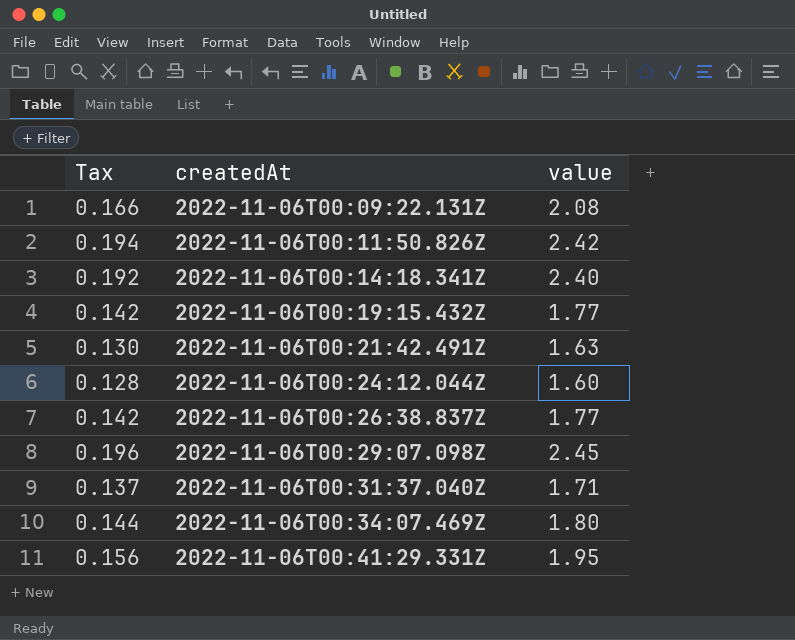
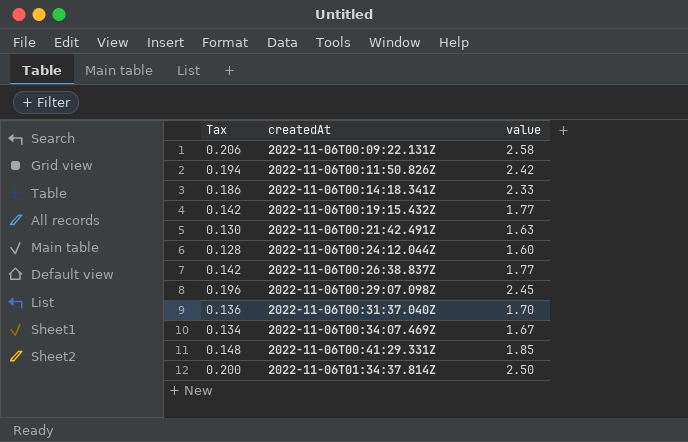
2022-11-06T00:09:22.131Z | Tax: 0.166 -> 0.206
2022-11-06T00:09:22.131Z | value: 2.08 -> 2.58
2022-11-06T00:14:18.341Z | Tax: 0.192 -> 0.186
2022-11-06T00:14:18.341Z | value: 2.40 -> 2.33
2022-11-06T00:31:37.040Z | Tax: 0.137 -> 0.136
2022-11-06T00:31:37.040Z | value: 1.71 -> 1.70
2022-11-06T00:34:07.469Z | Tax: 0.144 -> 0.134
2022-11-06T00:34:07.469Z | value: 1.80 -> 1.67
2022-11-06T00:41:29.331Z | Tax: 0.156 -> 0.148
2022-11-06T00:41:29.331Z | value: 1.95 -> 1.85
row 2022-11-06T01:34:37.814Z: none -> 0.200 | 2.50

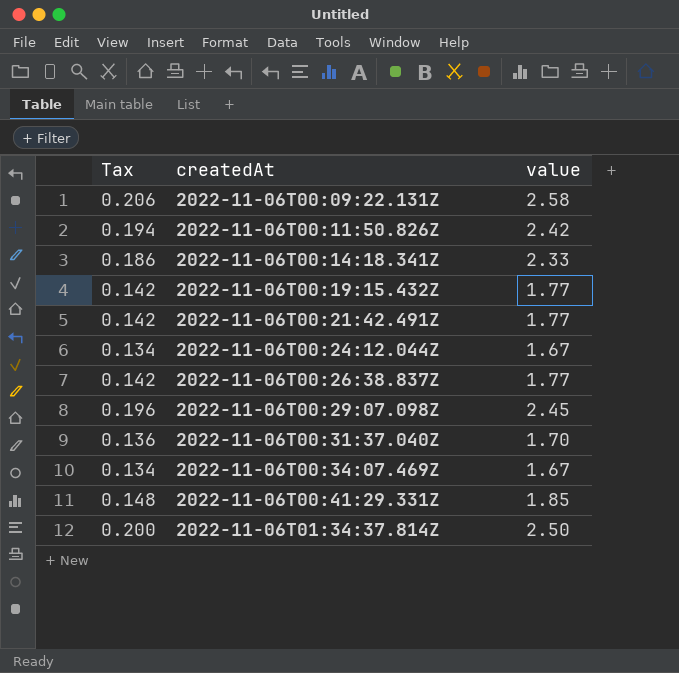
2022-11-06T00:21:42.491Z | Tax: 0.130 -> 0.142
2022-11-06T00:21:42.491Z | value: 1.63 -> 1.77
2022-11-06T00:24:12.044Z | Tax: 0.128 -> 0.134
2022-11-06T00:24:12.044Z | value: 1.60 -> 1.67

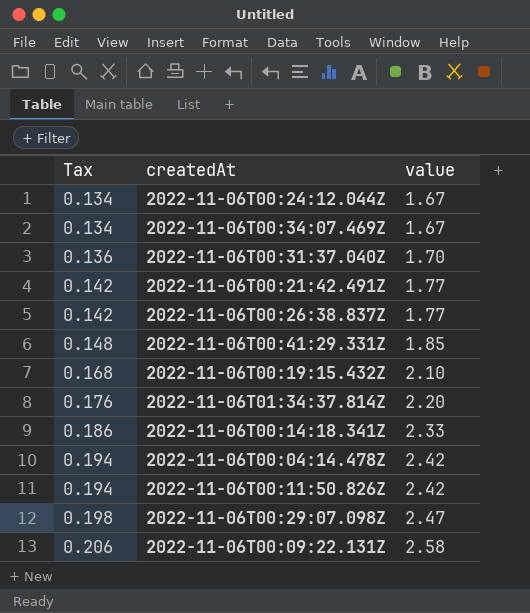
row order: createdAt ascending -> Tax ascending
2022-11-06T00:19:15.432Z | Tax: 0.142 -> 0.168
2022-11-06T00:19:15.432Z | value: 1.77 -> 2.10
2022-11-06T01:34:37.814Z | Tax: 0.200 -> 0.176
2022-11-06T01:34:37.814Z | value: 2.50 -> 2.20
row 2022-11-06T00:04:14.478Z: none -> 0.194 | 2.42
2022-11-06T00:29:07.098Z | Tax: 0.196 -> 0.198
2022-11-06T00:29:07.098Z | value: 2.45 -> 2.47

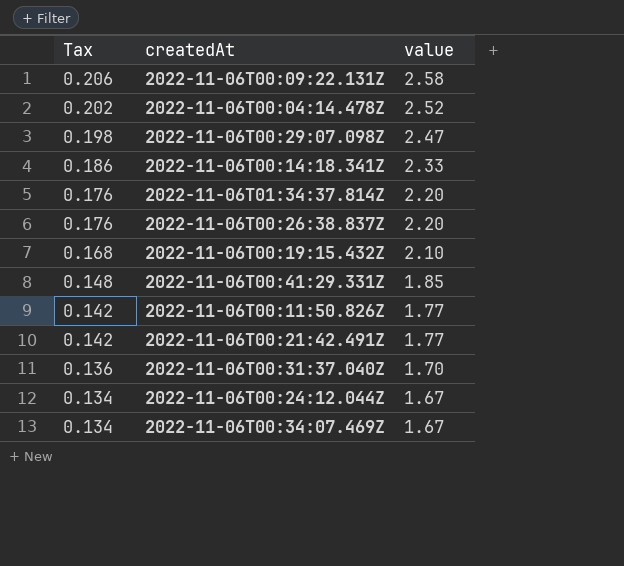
row order: Tax ascending -> Tax descending
2022-11-06T00:04:14.478Z | Tax: 0.194 -> 0.202
2022-11-06T00:04:14.478Z | value: 2.42 -> 2.52
2022-11-06T00:26:38.837Z | Tax: 0.142 -> 0.176
2022-11-06T00:26:38.837Z | value: 1.77 -> 2.20
2022-11-06T00:11:50.826Z | Tax: 0.194 -> 0.142
2022-11-06T00:11:50.826Z | value: 2.42 -> 1.77

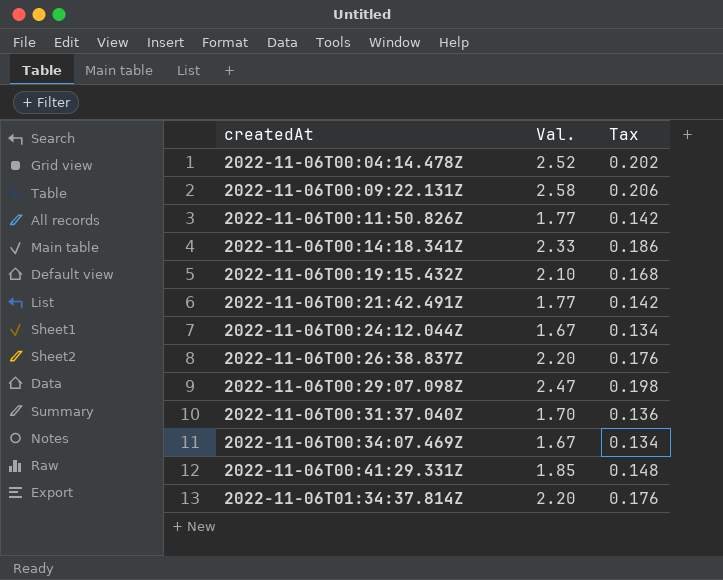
row order: Tax descending -> createdAt ascending
column name: value -> Val.
column Tax | position: 1 -> 3

